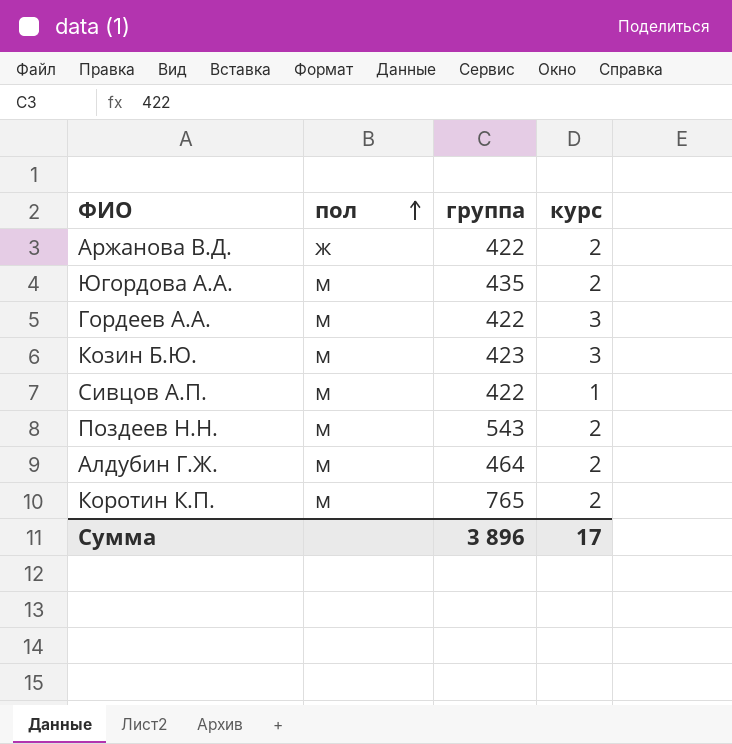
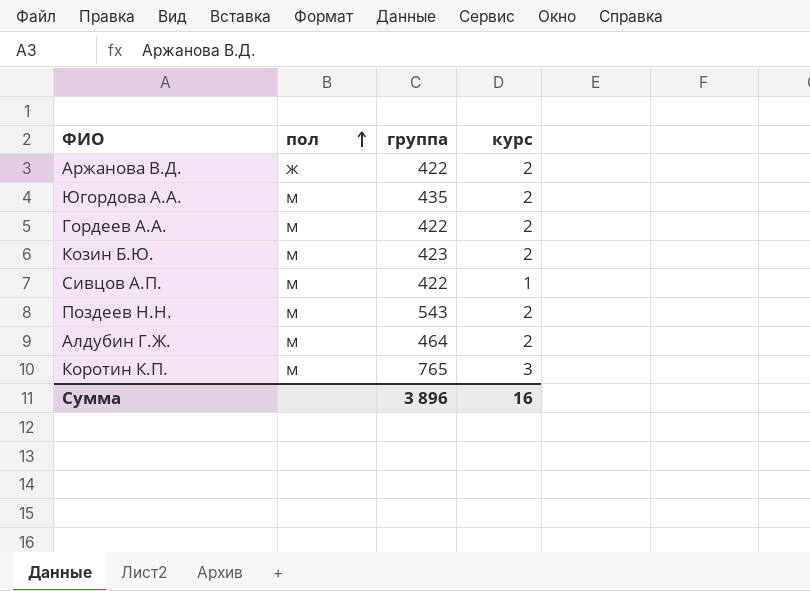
Гордеев А.А. | курс: 3 -> 2
Козин Б.Ю. | курс: 3 -> 2
Коротин К.П. | курс: 2 -> 3
Сумма | курс: 17 -> 16

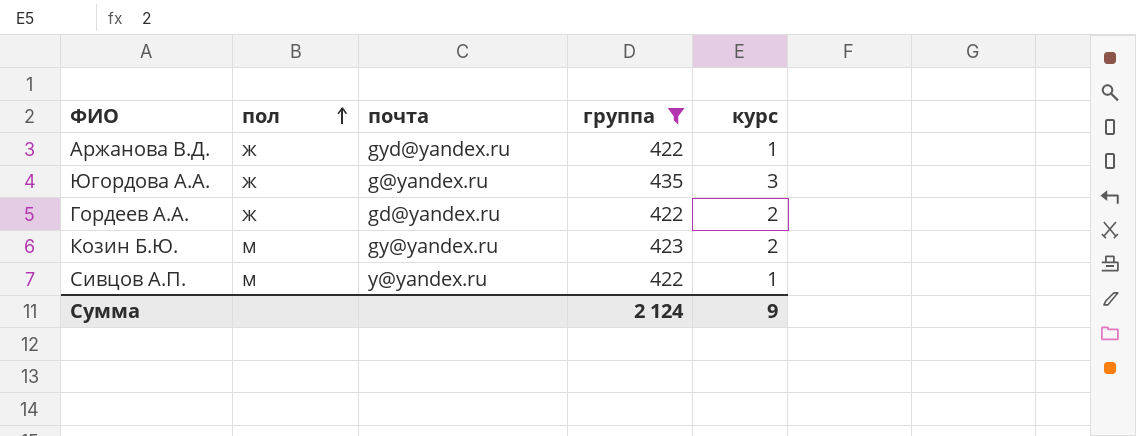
filter: none -> группа <= 435
column почта | position: none -> 3
Аржанова В.Д. | курс: 2 -> 1
Югордова А.А. | пол: м -> ж
Югордова А.А. | курс: 2 -> 3
Гордеев А.А. | пол: м -> ж
Сумма | группа: 3 896 -> 2 124
Сумма | курс: 16 -> 9

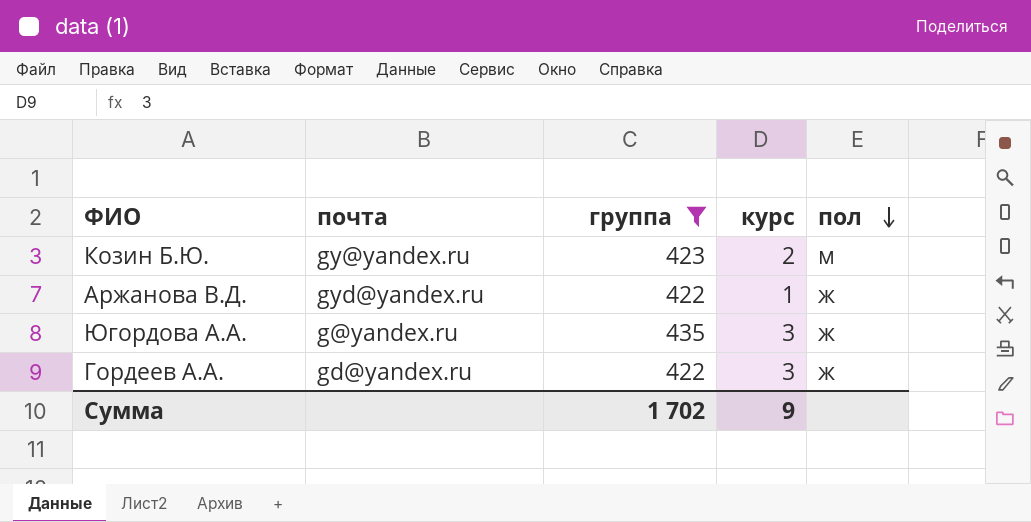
row order: пол ascending -> пол descending
column пол | position: 2 -> 5
row Сивцов А.П.: м | y@yandex.ru | 422 | 1 -> none
Гордеев А.А. | курс: 2 -> 3
Сумма | группа: 2 124 -> 1 702

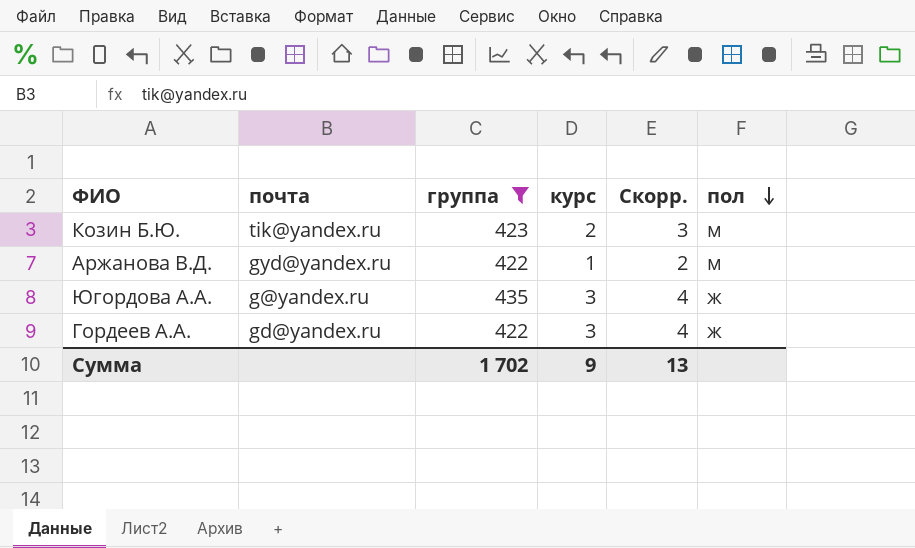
column Скорр. | formula: none -> [курс] + 1
Козин Б.Ю. | почта: gy@yandex.ru -> tik@yandex.ru
Аржанова В.Д. | пол: ж -> м

